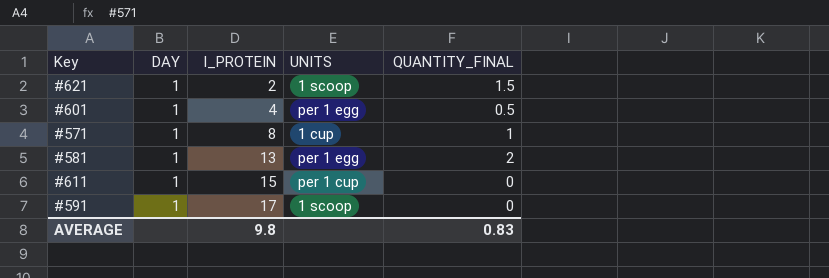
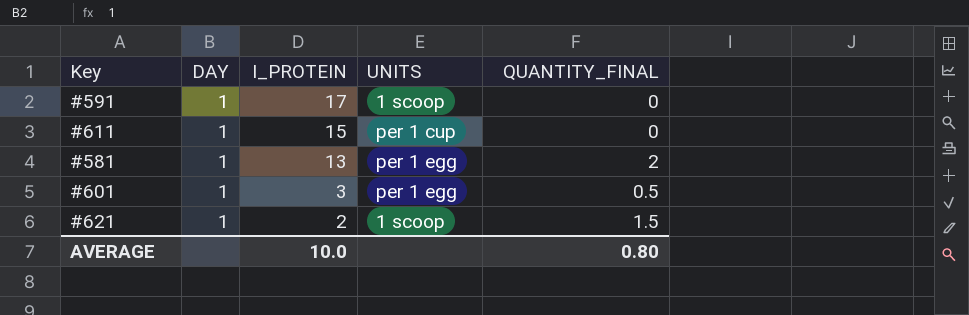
row order: I_PROTEIN ascending -> I_PROTEIN descending
row #571: 1 | 8 | 1 cup | 1 -> none
#601 | I_PROTEIN: 4 -> 3
AVERAGE | I_PROTEIN: 9.8 -> 10.0
AVERAGE | QUANTITY_FINAL: 0.83 -> 0.80

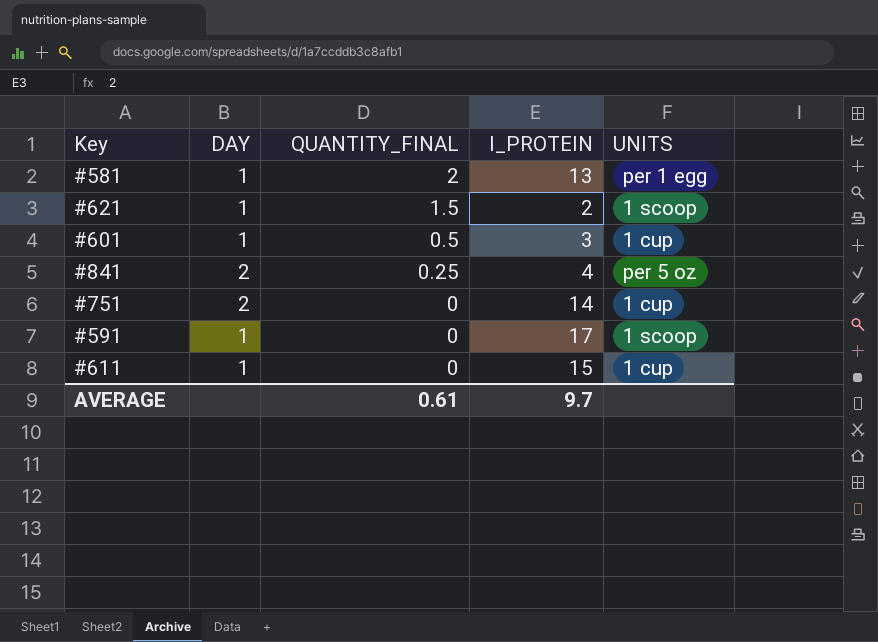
row order: I_PROTEIN descending -> QUANTITY_FINAL descending
column QUANTITY_FINAL | position: 5 -> 3
#601 | UNITS: per 1 egg -> 1 cup
row #841: none -> 2 | 0.25 | 4 | per 5 oz
row #751: none -> 2 | 0 | 14 | 1 cup
#611 | UNITS: per 1 cup -> 1 cup
AVERAGE | QUANTITY_FINAL: 0.80 -> 0.61
AVERAGE | I_PROTEIN: 10.0 -> 9.7

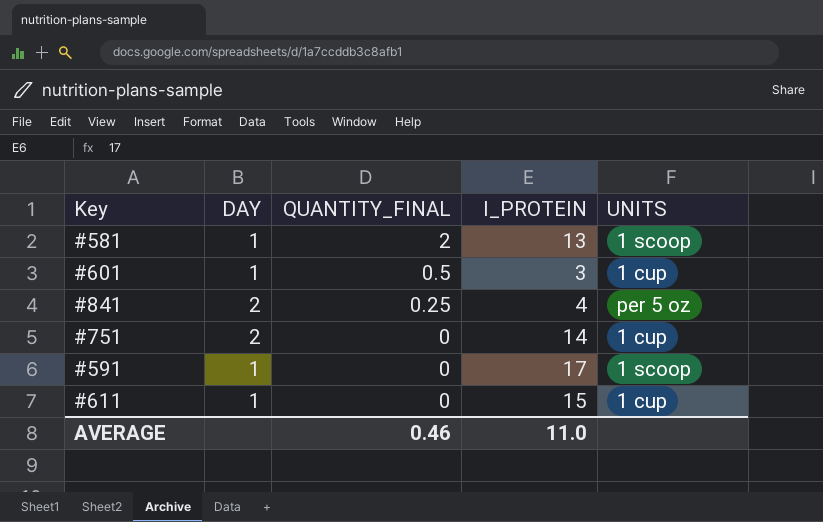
row #621: 1 | 1.5 | 2 | 1 scoop -> none
#581 | UNITS: per 1 egg -> 1 scoop
AVERAGE | QUANTITY_FINAL: 0.61 -> 0.46
AVERAGE | I_PROTEIN: 9.7 -> 11.0

